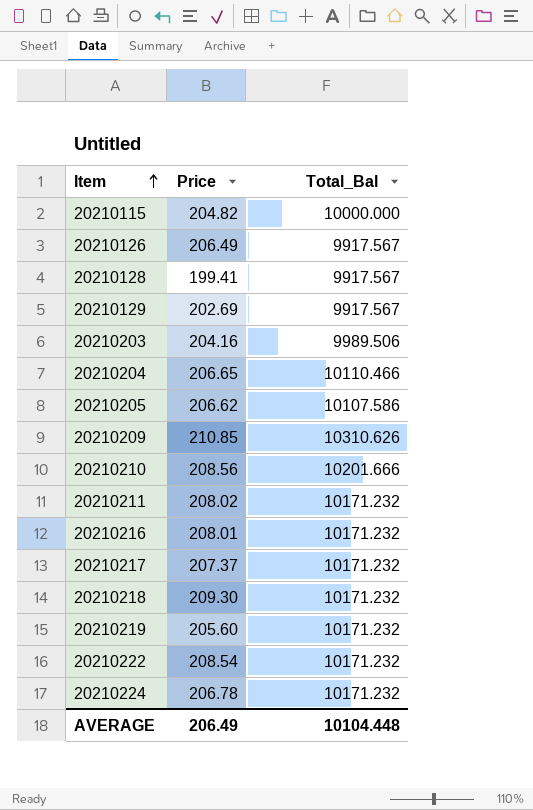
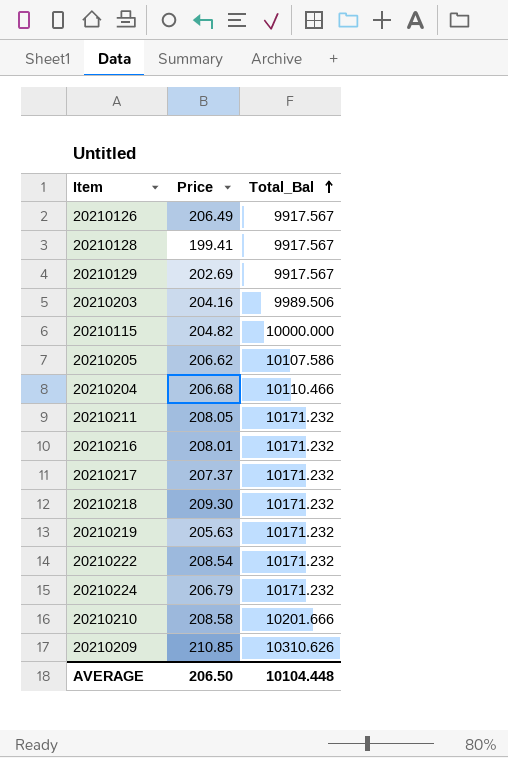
row order: Item ascending -> Total_Bal ascending
20210204 | Price: 206.65 -> 206.68
20210211 | Price: 208.02 -> 208.05
20210219 | Price: 205.60 -> 205.63
20210224 | Price: 206.78 -> 206.79
20210210 | Price: 208.56 -> 208.58
AVERAGE | Price: 206.49 -> 206.50

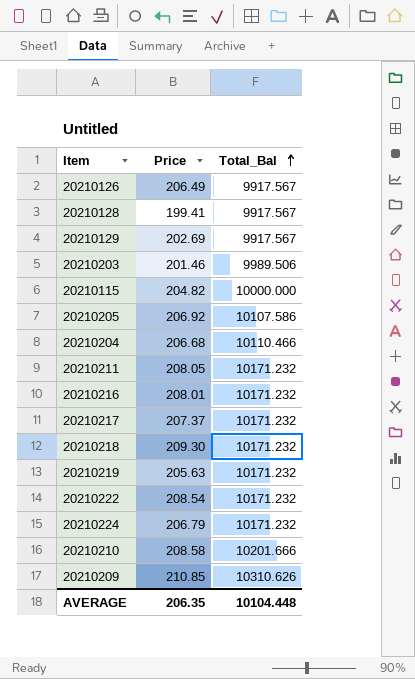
20210203 | Price: 204.16 -> 201.46
20210205 | Price: 206.62 -> 206.92
AVERAGE | Price: 206.50 -> 206.35

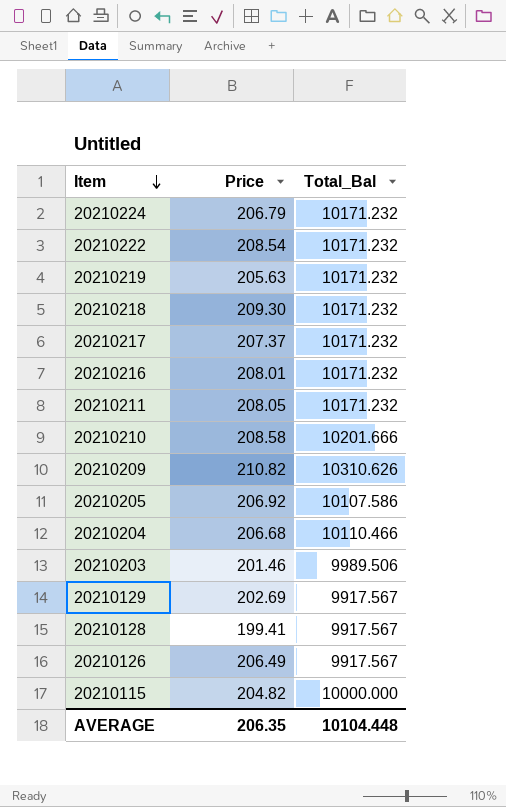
row order: Total_Bal ascending -> Item descending
20210209 | Price: 210.85 -> 210.82

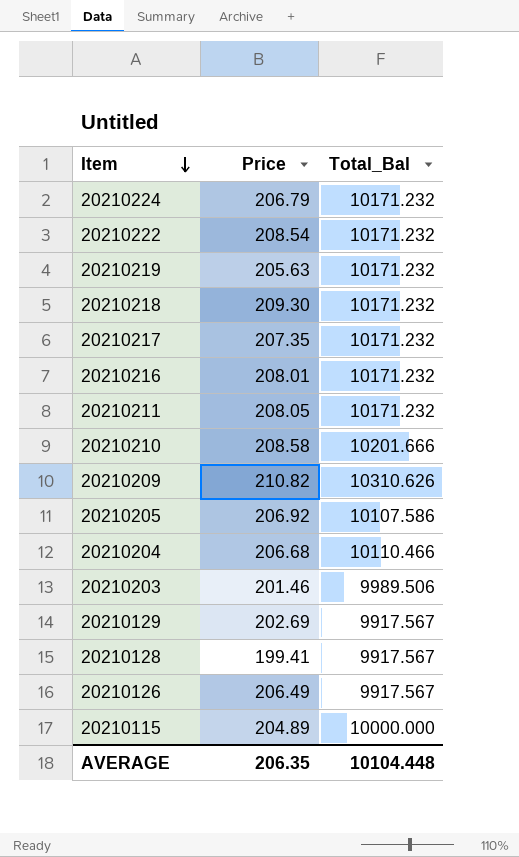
20210217 | Price: 207.37 -> 207.35
20210115 | Price: 204.82 -> 204.89

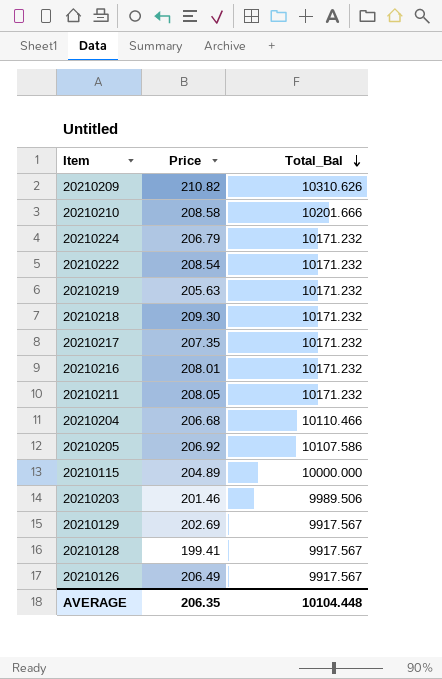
row order: Item descending -> Total_Bal descending

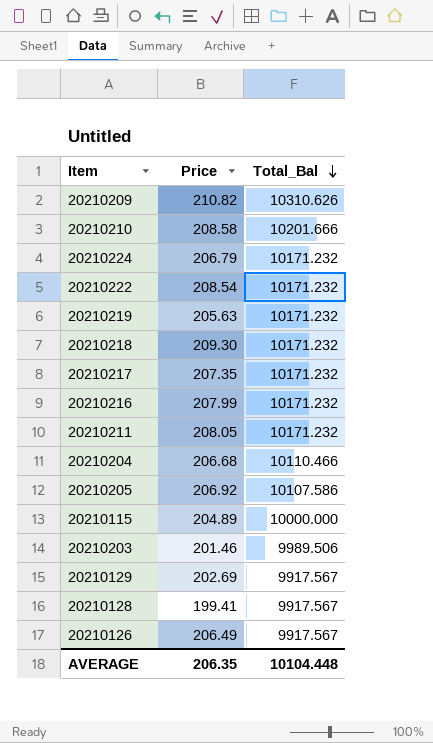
20210216 | Price: 208.01 -> 207.99

